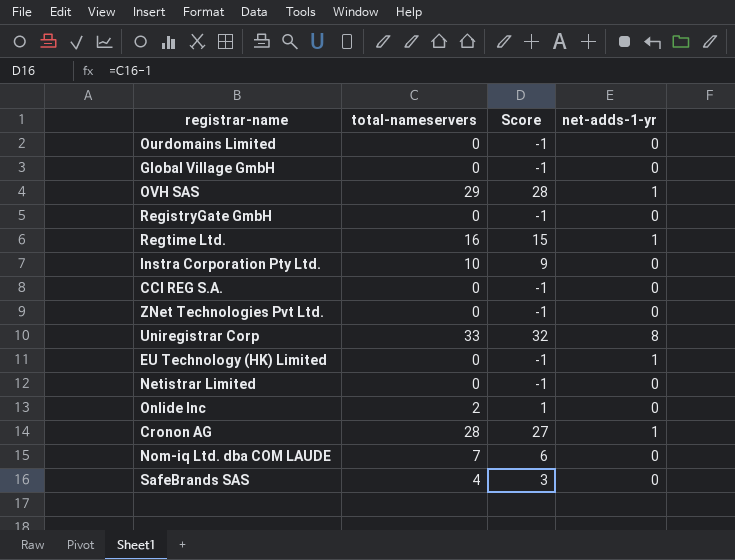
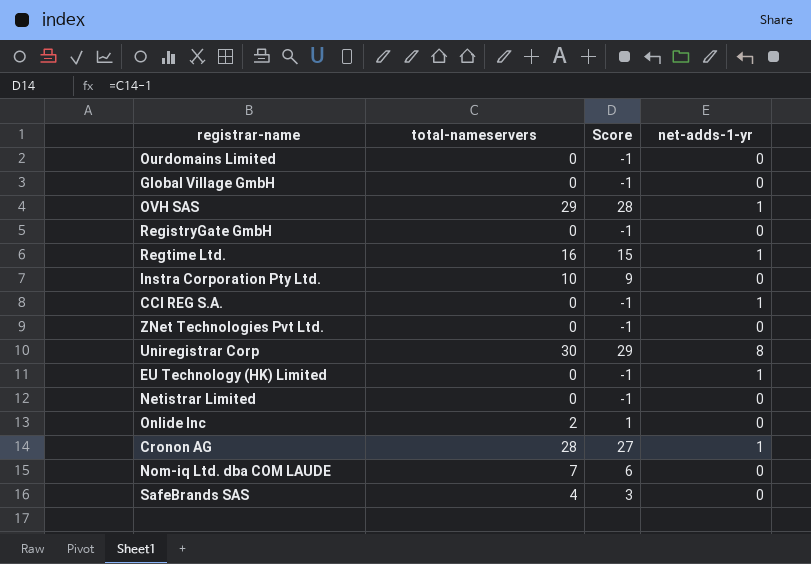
CCI REG S.A. | net-adds-1-yr: 0 -> 1
Uniregistrar Corp | total-nameservers: 33 -> 30
Uniregistrar Corp | Score: 32 -> 29

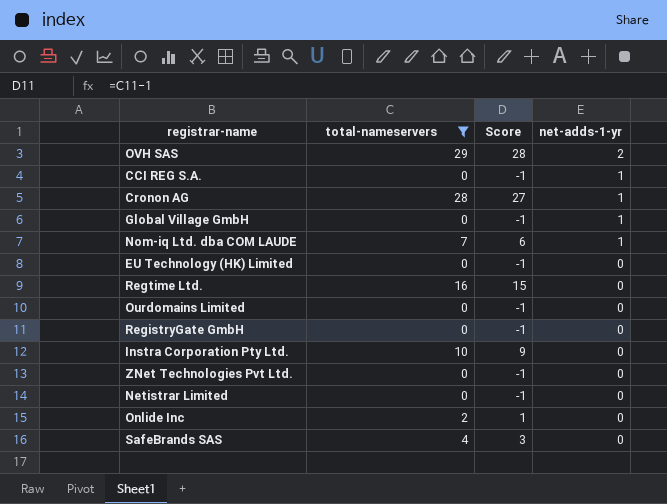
filter: none -> total-nameservers != 30
row order: none -> net-adds-1-yr descending
OVH SAS | net-adds-1-yr: 1 -> 2
Global Village GmbH | net-adds-1-yr: 0 -> 1
Nom-iq Ltd. dba COM LAUDE | net-adds-1-yr: 0 -> 1
EU Technology (HK) Limited | net-adds-1-yr: 1 -> 0
Regtime Ltd. | net-adds-1-yr: 1 -> 0

